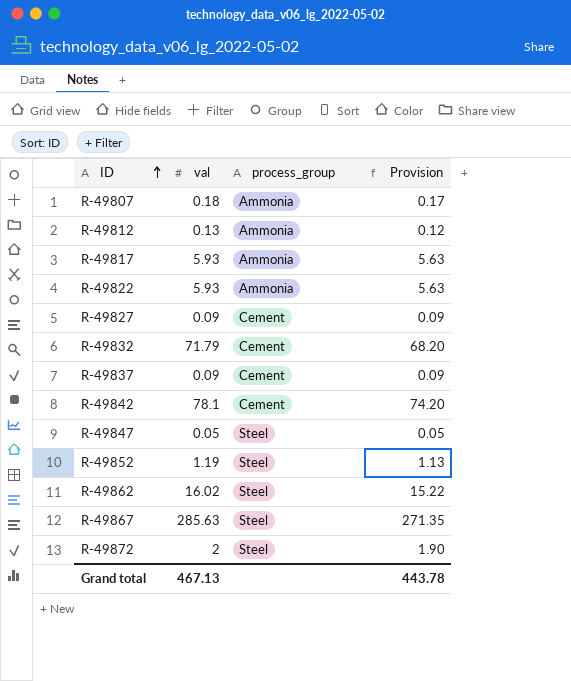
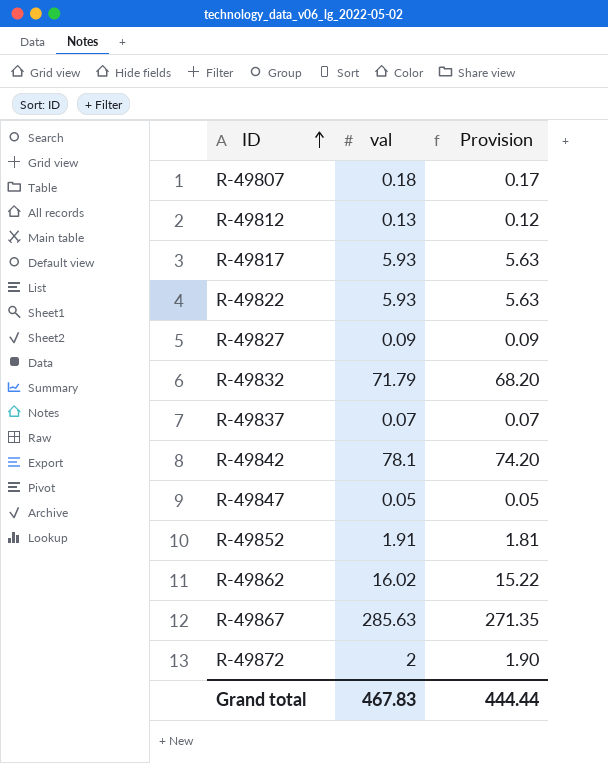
column process_group | position: 3 -> none
R-49837 | val: 0.09 -> 0.07
R-49837 | Provision: 0.09 -> 0.07
R-49852 | val: 1.19 -> 1.91
R-49852 | Provision: 1.13 -> 1.81
Grand total | val: 467.13 -> 467.83
Grand total | Provision: 443.78 -> 444.44

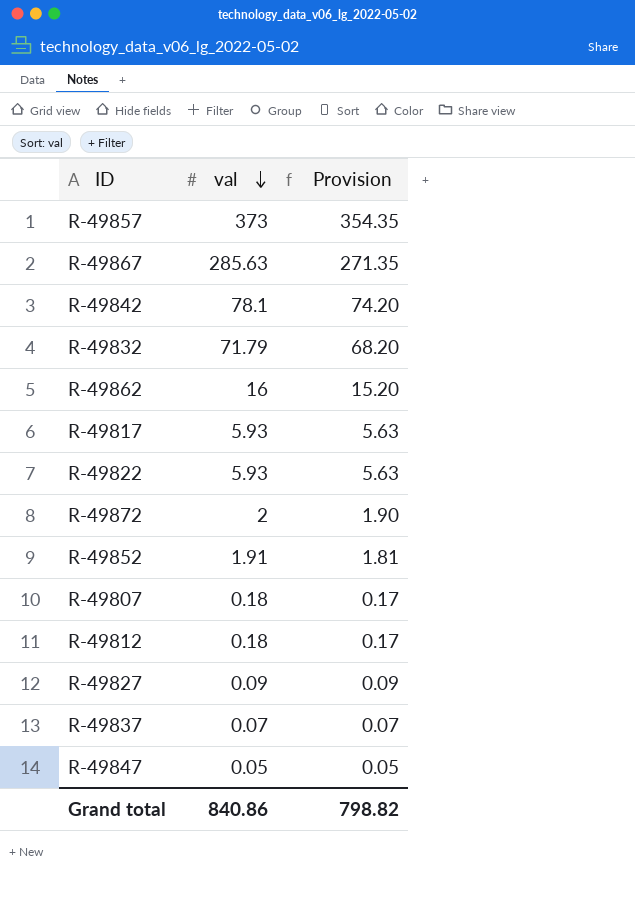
row order: ID ascending -> val descending
row R-49857: none -> 373 | 354.35
R-49862 | val: 16.02 -> 16
R-49862 | Provision: 15.22 -> 15.20
R-49812 | val: 0.13 -> 0.18
R-49812 | Provision: 0.12 -> 0.17
Grand total | val: 467.83 -> 840.86
Grand total | Provision: 444.44 -> 798.82

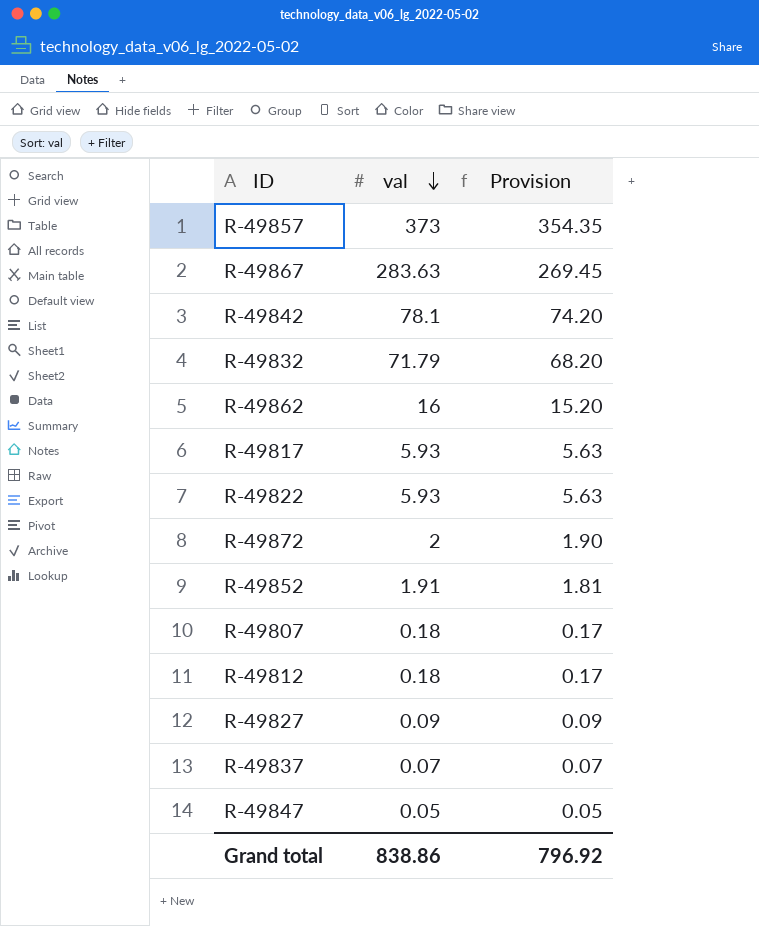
R-49867 | val: 285.63 -> 283.63
R-49867 | Provision: 271.35 -> 269.45
Grand total | val: 840.86 -> 838.86
Grand total | Provision: 798.82 -> 796.92

